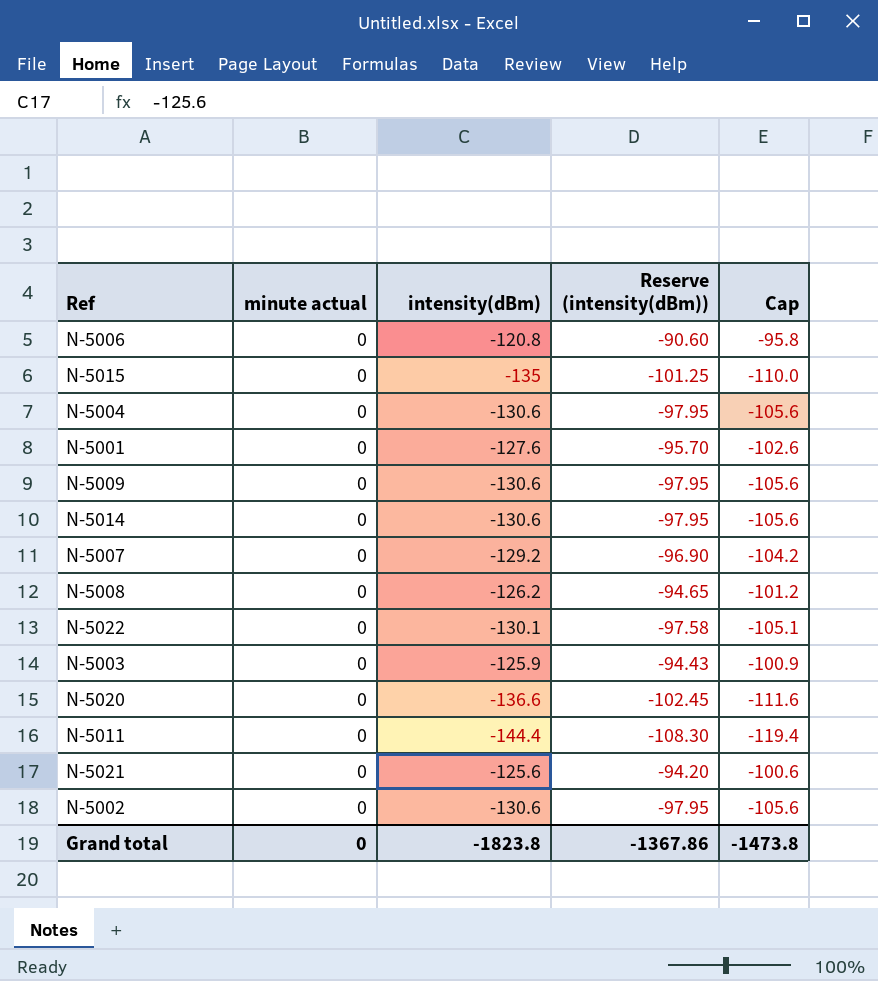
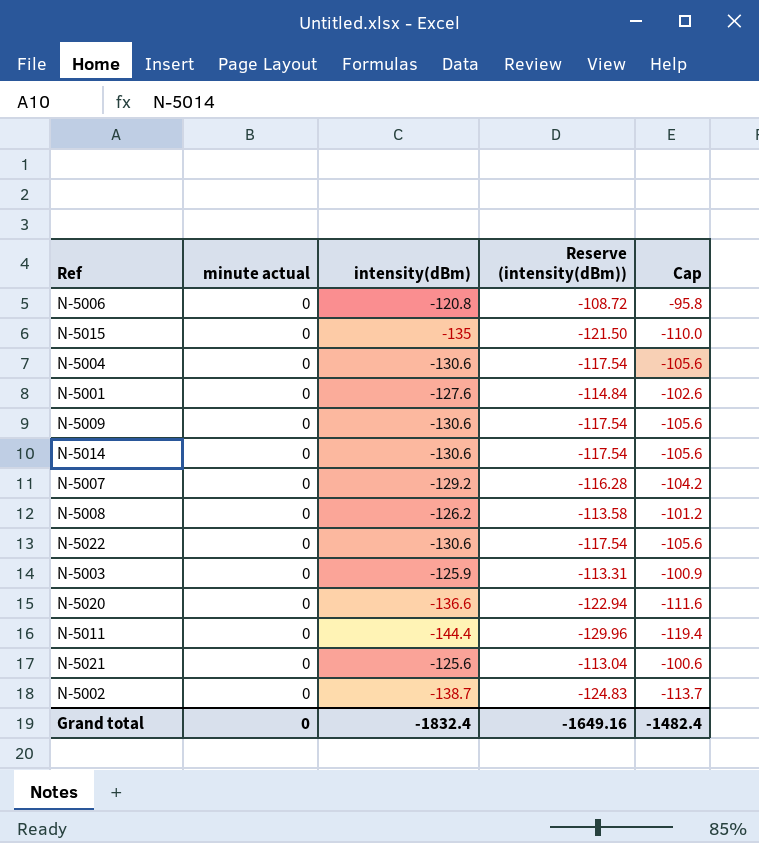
column Reserve (intensity(dBm)) | formula: [intensity(dBm)] * 0.75 -> [intensity(dBm)] * 0.9
N-5022 | intensity(dBm): -130.1 -> -130.6
N-5022 | Cap: -105.1 -> -105.6
N-5002 | intensity(dBm): -130.6 -> -138.7
N-5002 | Cap: -105.6 -> -113.7
Grand total | intensity(dBm): -1823.8 -> -1832.4
Grand total | Reserve (intensity(dBm)): -1367.86 -> -1649.16
Grand total | Cap: -1473.8 -> -1482.4

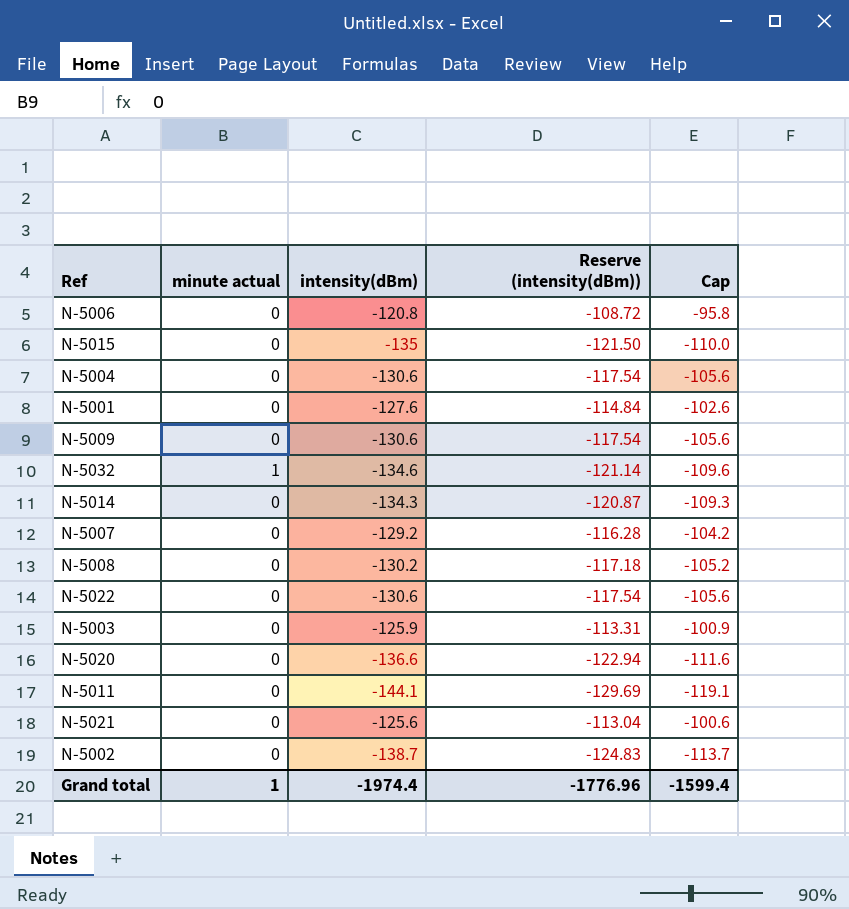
row N-5032: none -> 1 | -134.6 | -121.14 | -109.6
N-5014 | intensity(dBm): -130.6 -> -134.3
N-5014 | Reserve (intensity(dBm)): -117.54 -> -120.87
N-5014 | Cap: -105.6 -> -109.3
N-5008 | intensity(dBm): -126.2 -> -130.2
N-5008 | Reserve (intensity(dBm)): -113.58 -> -117.18
N-5008 | Cap: -101.2 -> -105.2
N-5011 | intensity(dBm): -144.4 -> -144.1
N-5011 | Reserve (intensity(dBm)): -129.96 -> -129.69
N-5011 | Cap: -119.4 -> -119.1
Grand total | minute actual: 0 -> 1
Grand total | intensity(dBm): -1832.4 -> -1974.4
Grand total | Reserve (intensity(dBm)): -1649.16 -> -1776.96
Grand total | Cap: -1482.4 -> -1599.4

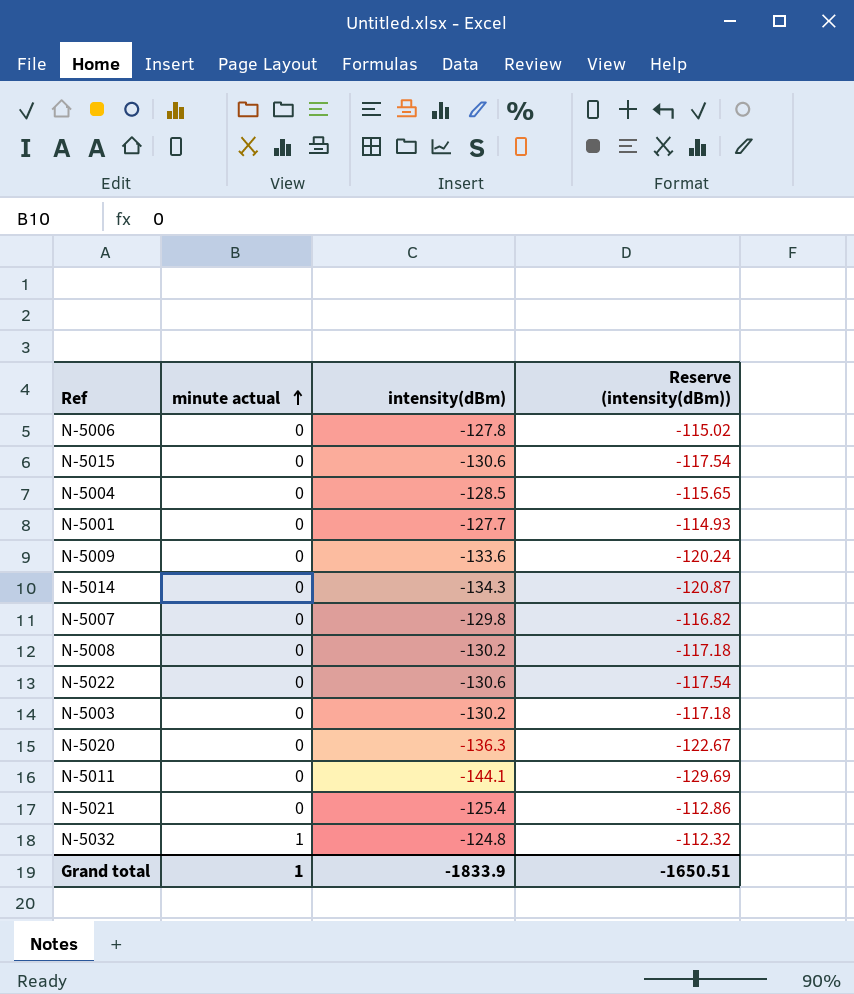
row order: none -> minute actual ascending
column Cap | formula: [intensity(dBm)] + 25 -> none
row N-5002: 0 | -138.7 | -124.83 | -113.7 -> none
N-5006 | intensity(dBm): -120.8 -> -127.8
N-5006 | Reserve (intensity(dBm)): -108.72 -> -115.02
N-5015 | intensity(dBm): -135 -> -130.6
N-5015 | Reserve (intensity(dBm)): -121.50 -> -117.54
N-5004 | intensity(dBm): -130.6 -> -128.5
N-5004 | Reserve (intensity(dBm)): -117.54 -> -115.65
N-5001 | intensity(dBm): -127.6 -> -127.7
N-5001 | Reserve (intensity(dBm)): -114.84 -> -114.93
N-5009 | intensity(dBm): -130.6 -> -133.6
N-5009 | Reserve (intensity(dBm)): -117.54 -> -120.24
N-5007 | intensity(dBm): -129.2 -> -129.8
N-5007 | Reserve (intensity(dBm)): -116.28 -> -116.82
N-5003 | intensity(dBm): -125.9 -> -130.2
N-5003 | Reserve (intensity(dBm)): -113.31 -> -117.18
N-5020 | intensity(dBm): -136.6 -> -136.3
N-5020 | Reserve (intensity(dBm)): -122.94 -> -122.67
N-5021 | intensity(dBm): -125.6 -> -125.4
N-5021 | Reserve (intensity(dBm)): -113.04 -> -112.86
N-5032 | intensity(dBm): -134.6 -> -124.8
N-5032 | Reserve (intensity(dBm)): -121.14 -> -112.32
Grand total | intensity(dBm): -1974.4 -> -1833.9
Grand total | Reserve (intensity(dBm)): -1776.96 -> -1650.51

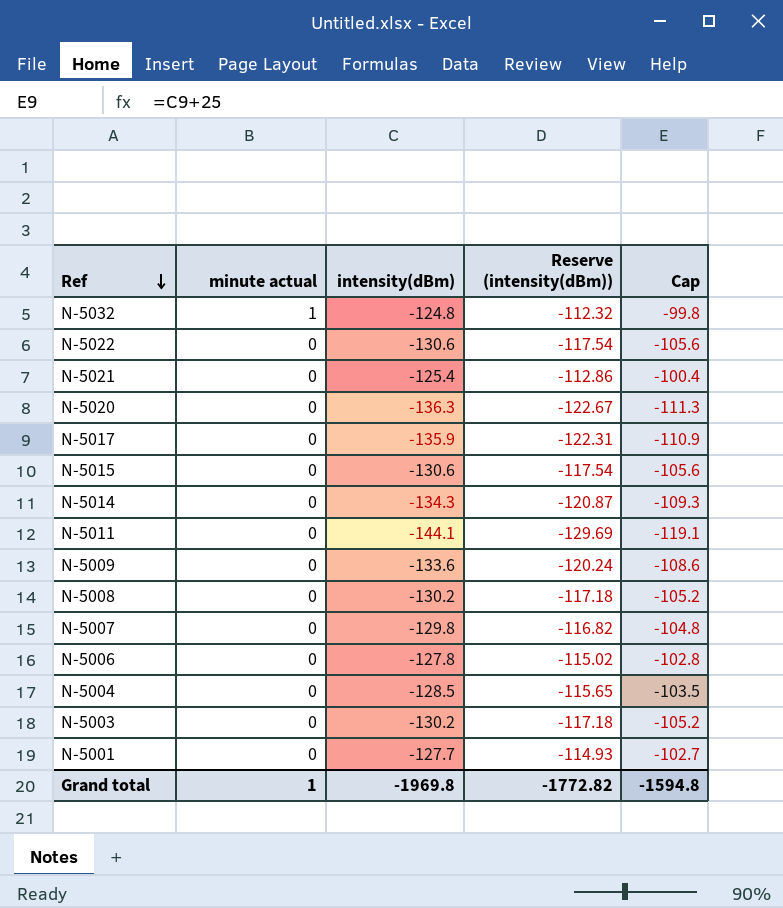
row order: minute actual ascending -> Ref descending
column Cap | formula: none -> [intensity(dBm)] + 25
row N-5017: none -> 0 | -135.9 | -122.31 | -110.9
Grand total | intensity(dBm): -1833.9 -> -1969.8
Grand total | Reserve (intensity(dBm)): -1650.51 -> -1772.82

